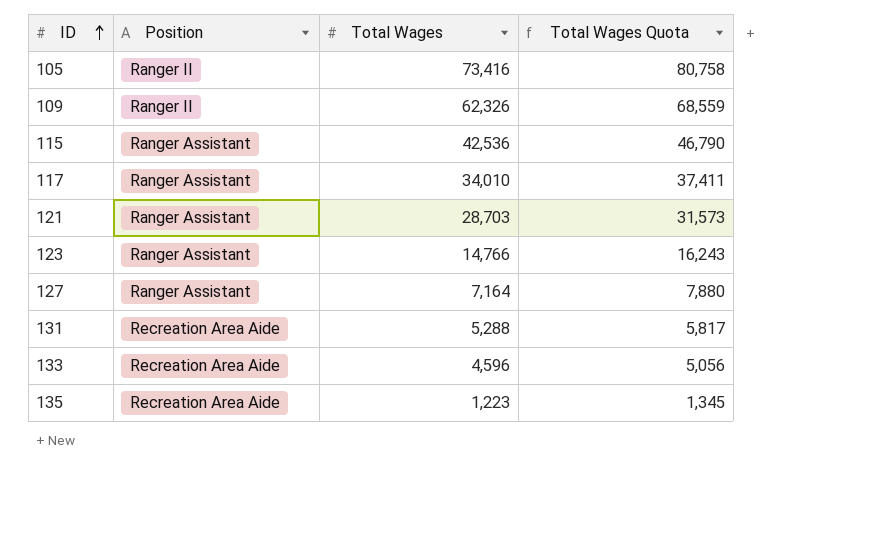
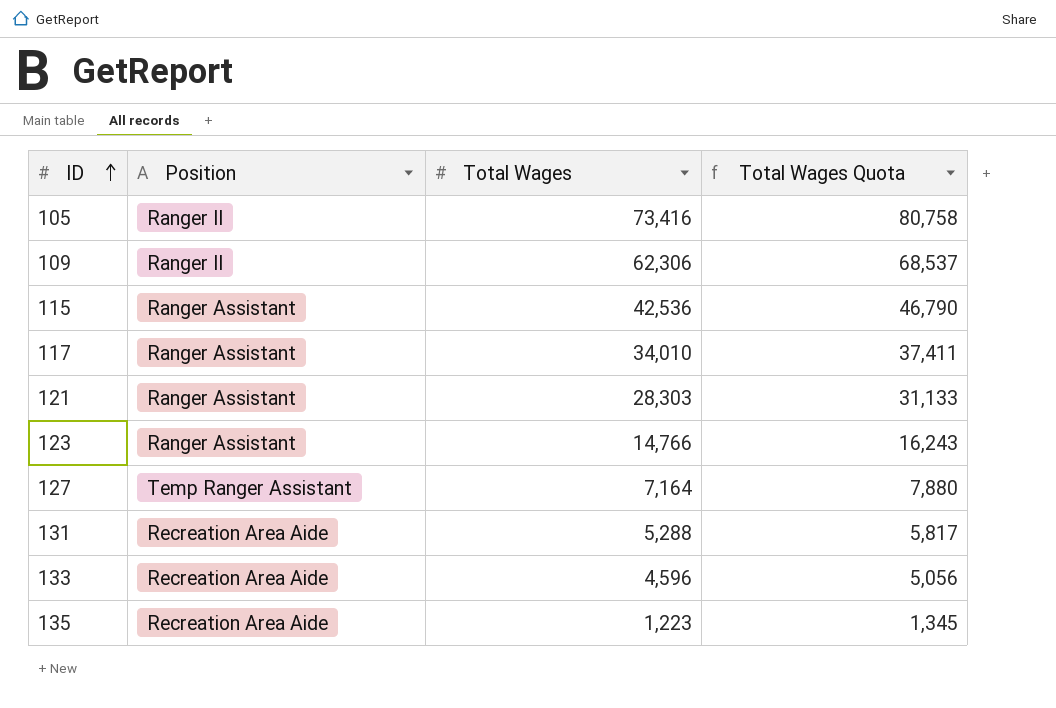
109 | Total Wages: 62,326 -> 62,306
109 | Total Wages Quota: 68,559 -> 68,537
121 | Total Wages: 28,703 -> 28,303
121 | Total Wages Quota: 31,573 -> 31,133
127 | Position: Ranger Assistant -> Temp Ranger Assistant

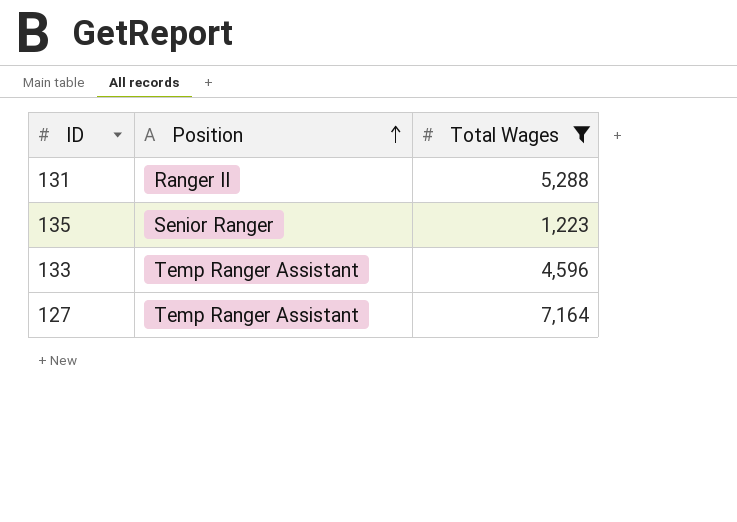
filter: none -> Total Wages <= 7,164
row order: ID ascending -> Position ascending
column Total Wages Quota | formula: [Total Wages] * 1.1 -> none
131 | Position: Recreation Area Aide -> Ranger II
135 | Position: Recreation Area Aide -> Senior Ranger
133 | Position: Recreation Area Aide -> Temp Ranger Assistant

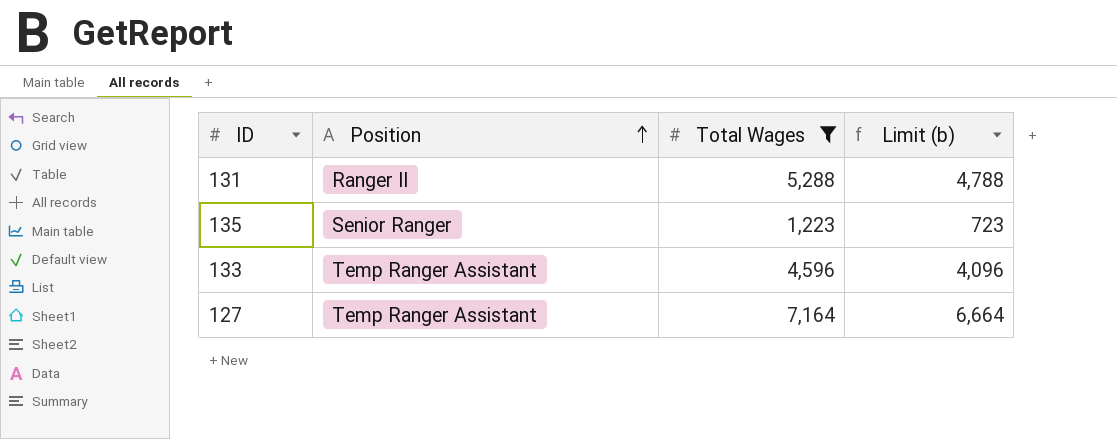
column Limit (b) | formula: none -> [Total Wages] - 500

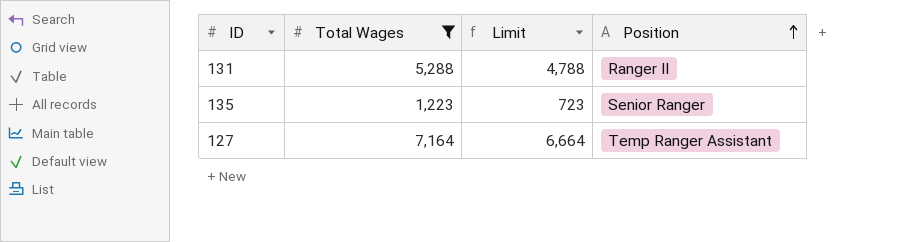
column name: Limit (b) -> Limit
column Position | position: 2 -> 4
row 133: Temp Ranger Assistant | 4,596 | 4,096 -> none

